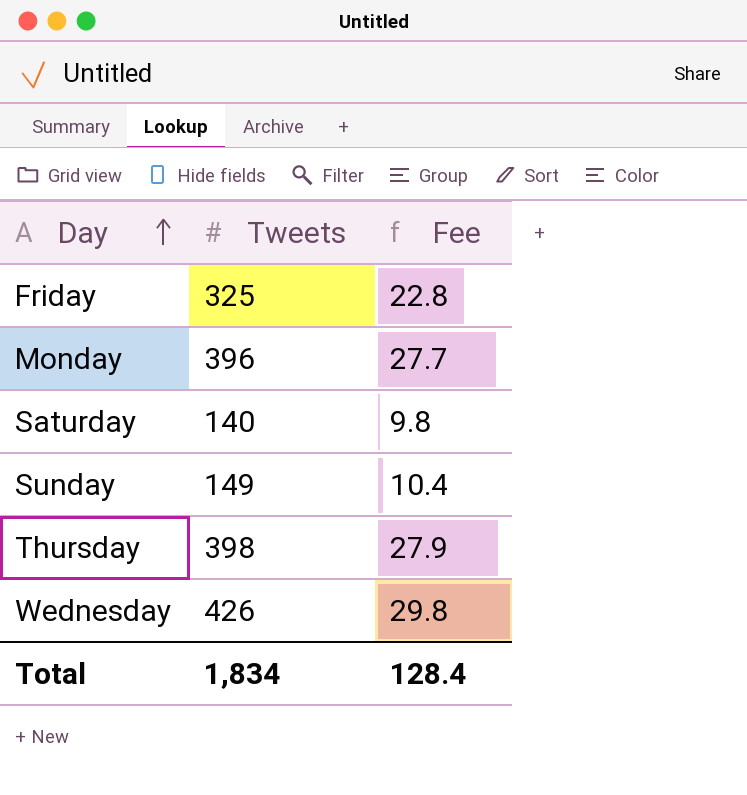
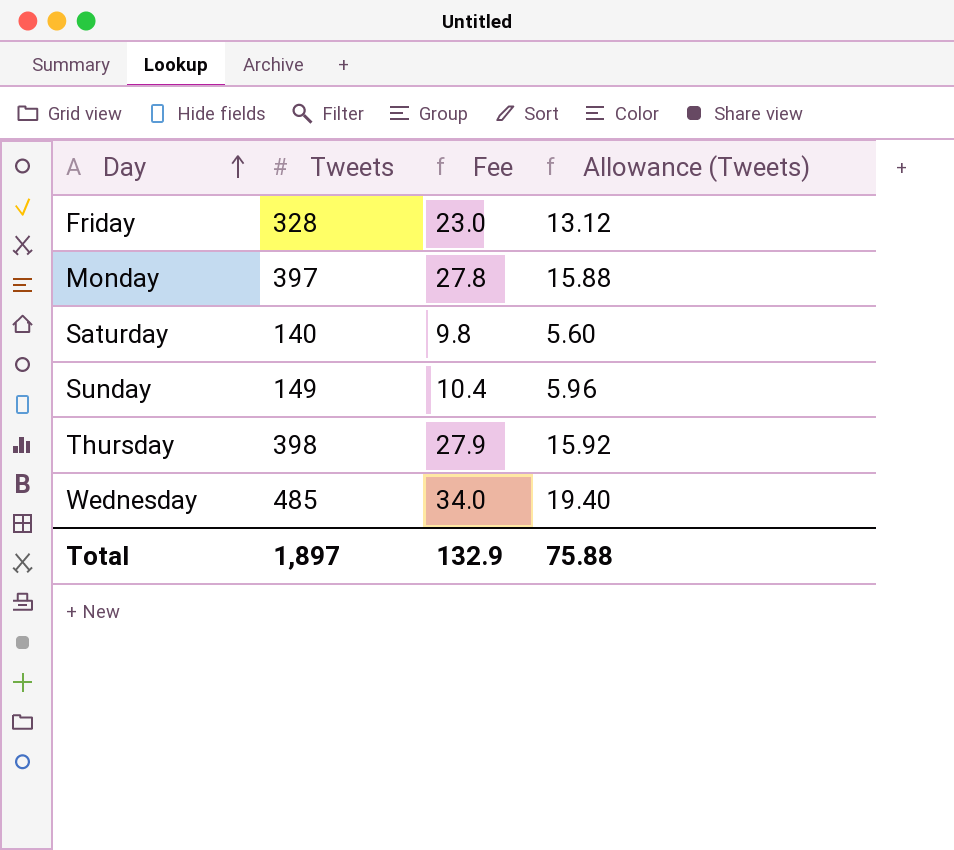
column Allowance (Tweets) | formula: none -> [Tweets] * 0.04
Friday | Tweets: 325 -> 328
Friday | Fee: 22.8 -> 23.0
Monday | Tweets: 396 -> 397
Monday | Fee: 27.7 -> 27.8
Wednesday | Tweets: 426 -> 485
Wednesday | Fee: 29.8 -> 34.0
Total | Tweets: 1,834 -> 1,897
Total | Fee: 128.4 -> 132.9

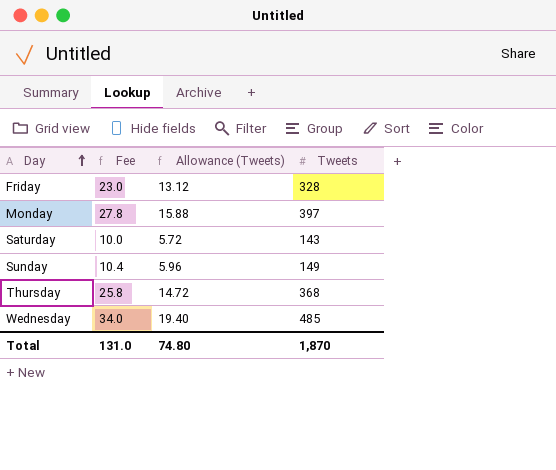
column Tweets | position: 2 -> 4
Saturday | Fee: 9.8 -> 10.0
Saturday | Allowance (Tweets): 5.60 -> 5.72
Saturday | Tweets: 140 -> 143
Thursday | Fee: 27.9 -> 25.8
Thursday | Allowance (Tweets): 15.92 -> 14.72
Thursday | Tweets: 398 -> 368
Total | Fee: 132.9 -> 131.0
Total | Allowance (Tweets): 75.88 -> 74.80
Total | Tweets: 1,897 -> 1,870

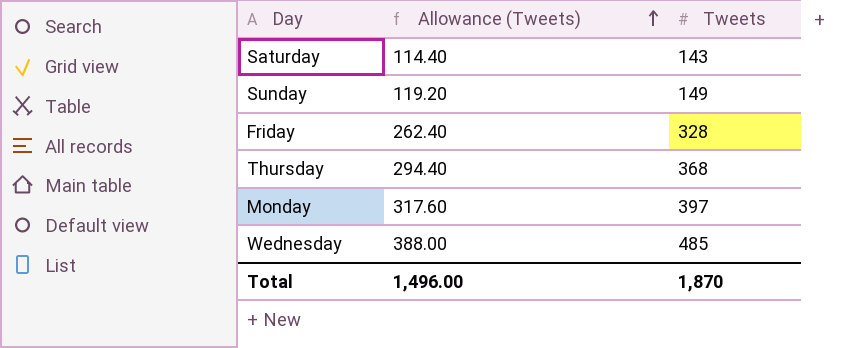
row order: Day ascending -> Allowance (Tweets) ascending
column Fee | formula: [Tweets] * 0.07 -> none
column Allowance (Tweets) | formula: [Tweets] * 0.04 -> [Tweets] * 0.8
Total | Allowance (Tweets): 74.80 -> 1,496.00

